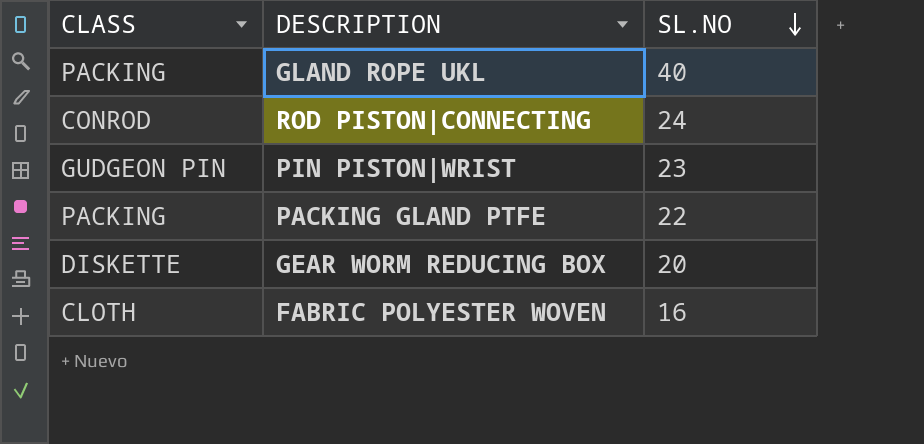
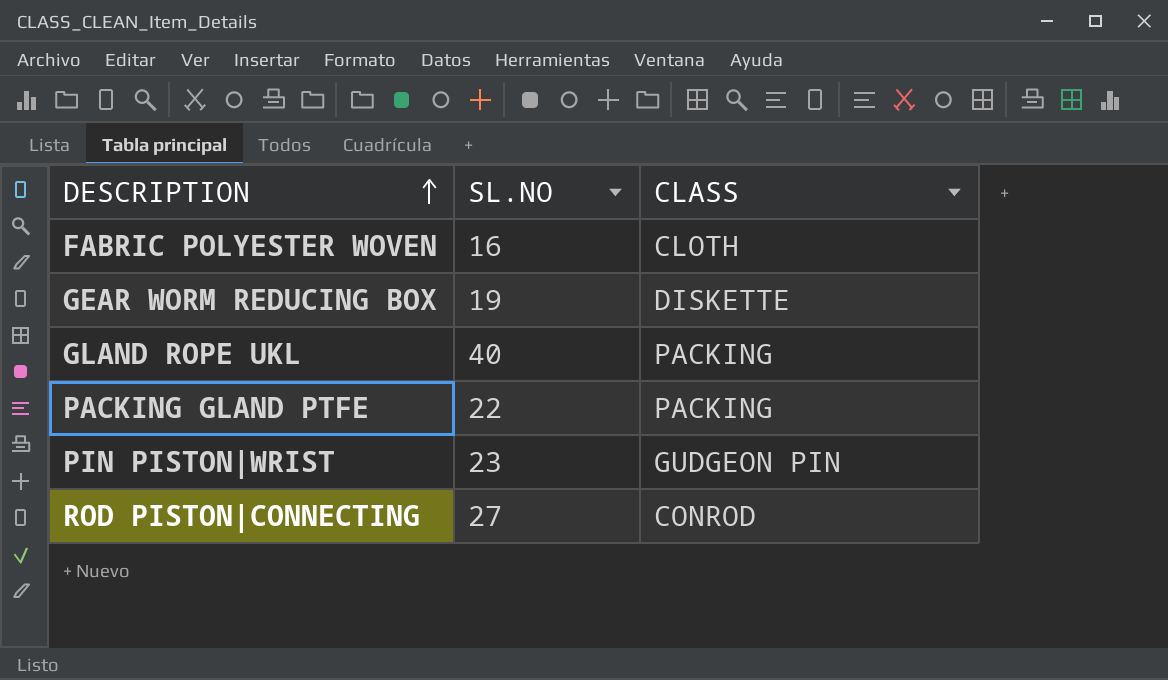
row order: SL.NO descending -> DESCRIPTION ascending
column CLASS | position: 1 -> 3
GEAR WORM REDUCING BOX | SL.NO: 20 -> 19
ROD PISTON|CONNECTING | SL.NO: 24 -> 27

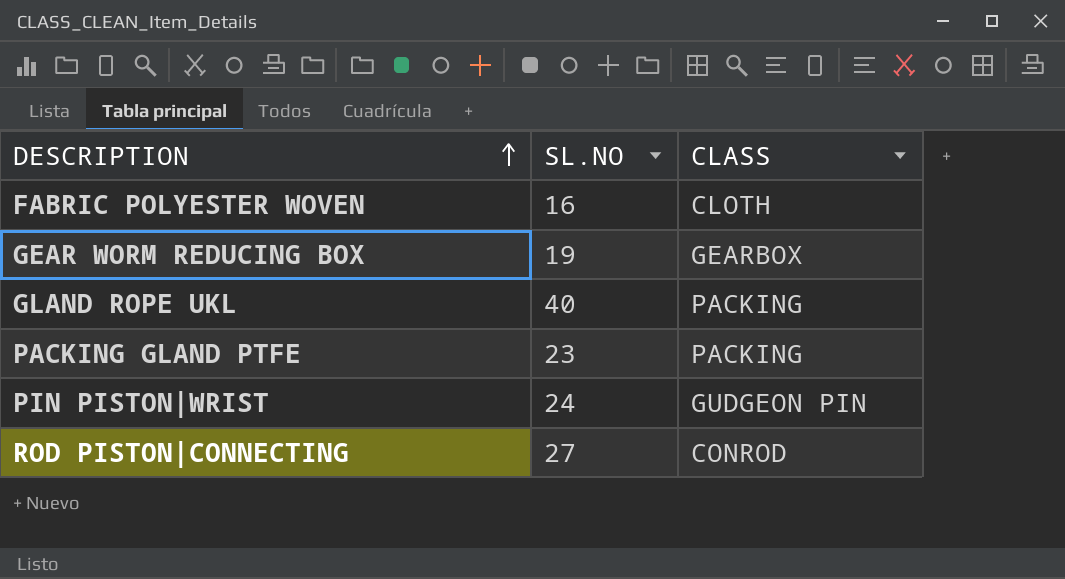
GEAR WORM REDUCING BOX | CLASS: DISKETTE -> GEARBOX
PACKING GLAND PTFE | SL.NO: 22 -> 23
PIN PISTON|WRIST | SL.NO: 23 -> 24

